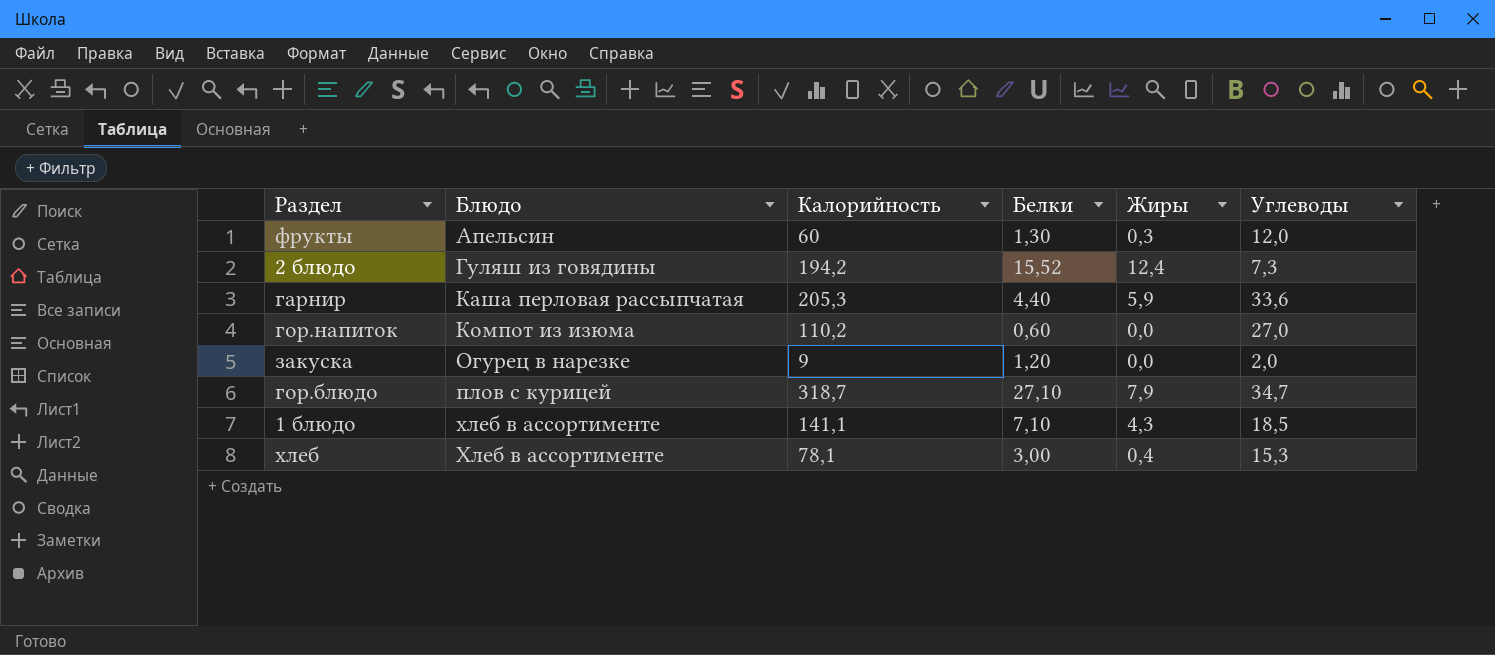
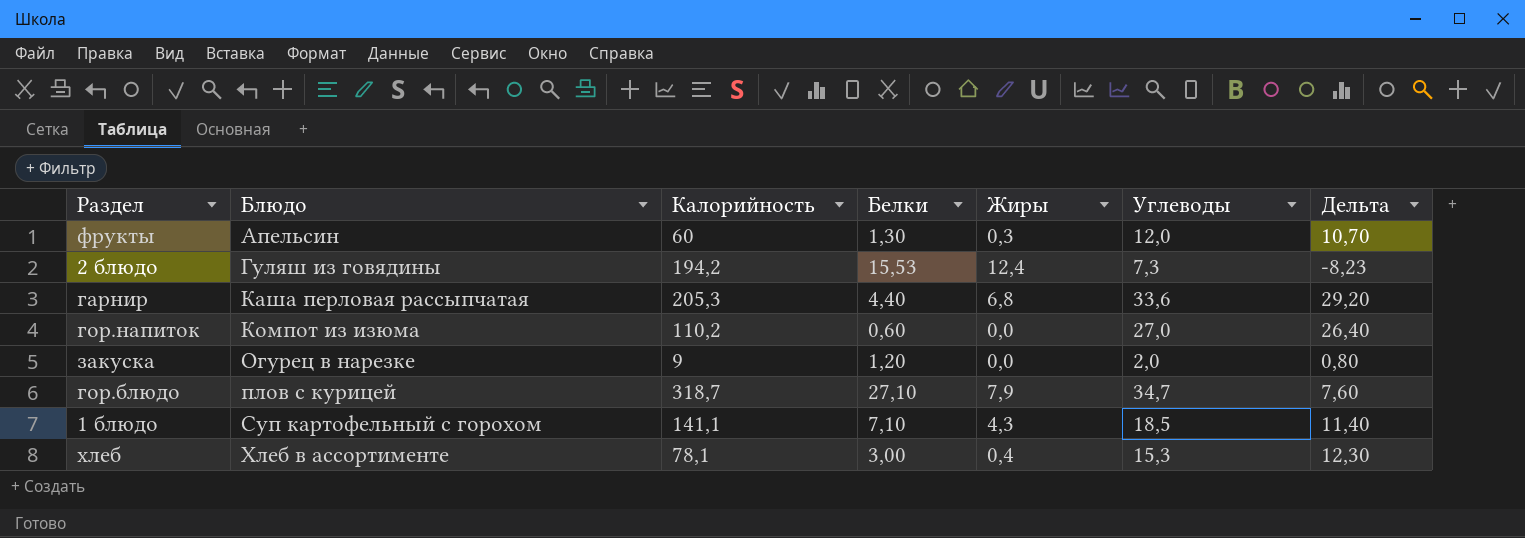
column Дельта | formula: none -> [Углеводы] - [Белки]
2 блюдо | Белки: 15,52 -> 15,53
гарнир | Жиры: 5,9 -> 6,8
1 блюдо | Блюдо: хлеб в ассортименте -> Суп картофельный с горохом

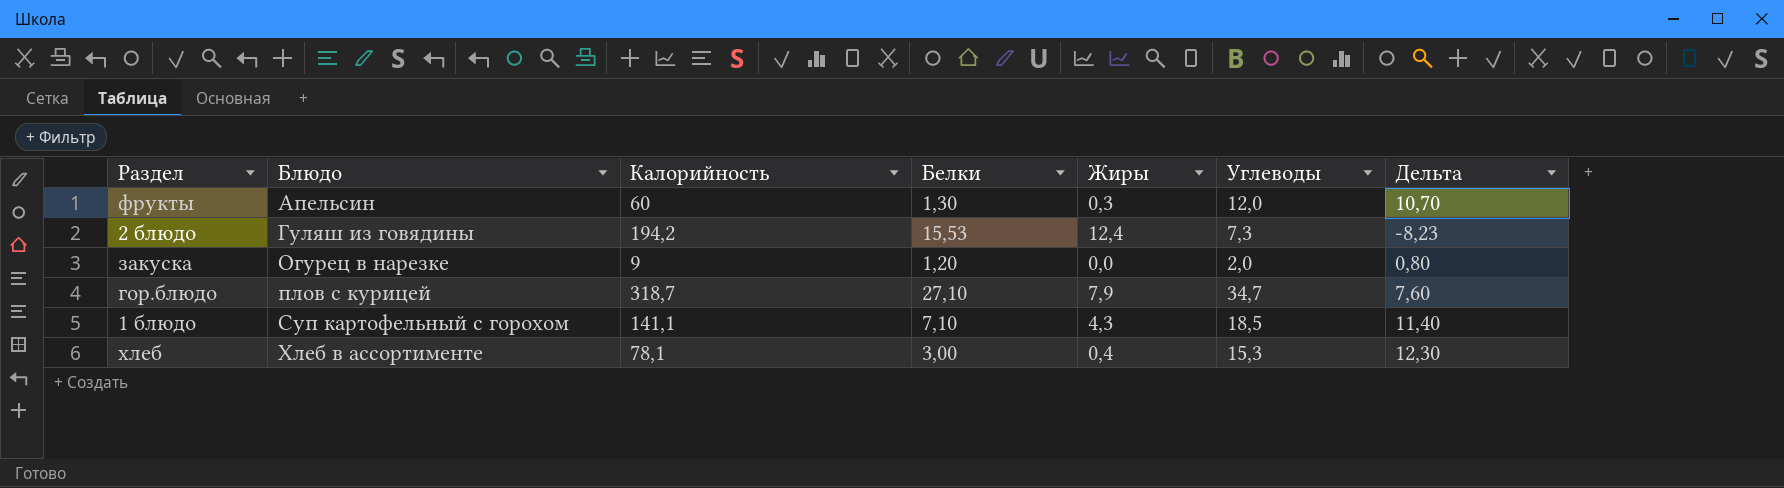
row гарнир: Каша перловая рассыпчатая | 205,3 | 4,40 | 6,8 | 33,6 | 29,20 -> none
row гор.напиток: Компот из изюма | 110,2 | 0,60 | 0,0 | 27,0 | 26,40 -> none

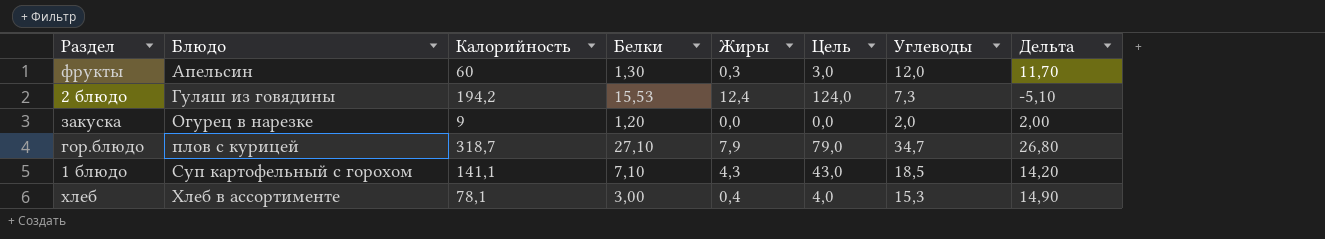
column Цель | formula: none -> [Жиры] * 10
column Дельта | formula: [Углеводы] - [Белки] -> [Углеводы] - [Жиры]

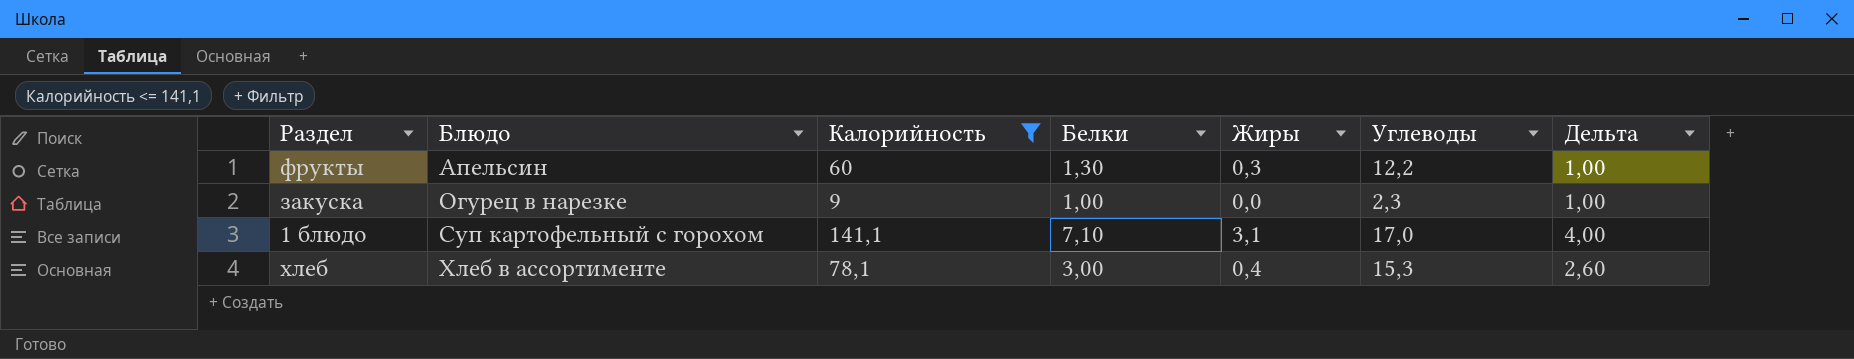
filter: none -> Калорийность <= 141,1
column Цель | formula: [Жиры] * 10 -> none
column Дельта | formula: [Углеводы] - [Жиры] -> [Белки] - [Жиры]
фрукты | Углеводы: 12,0 -> 12,2
закуска | Белки: 1,20 -> 1,00
закуска | Углеводы: 2,0 -> 2,3
1 блюдо | Жиры: 4,3 -> 3,1
1 блюдо | Углеводы: 18,5 -> 17,0

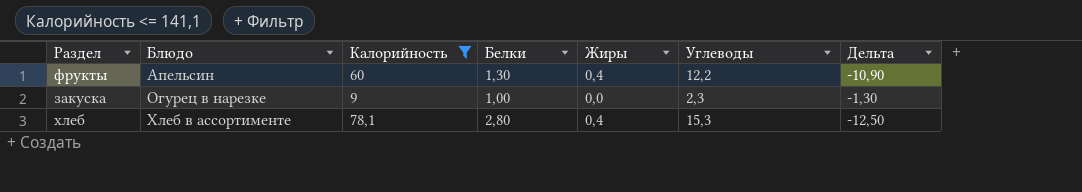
column Дельта | formula: [Белки] - [Жиры] -> [Белки] - [Углеводы]
row 1 блюдо: Суп картофельный с горохом | 141,1 | 7,10 | 3,1 | 17,0 | 4,00 -> none
фрукты | Жиры: 0,3 -> 0,4
хлеб | Белки: 3,00 -> 2,80

